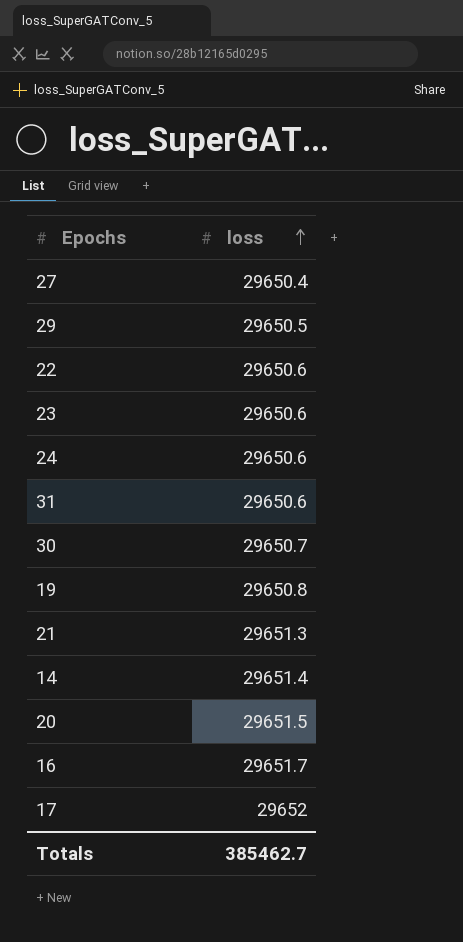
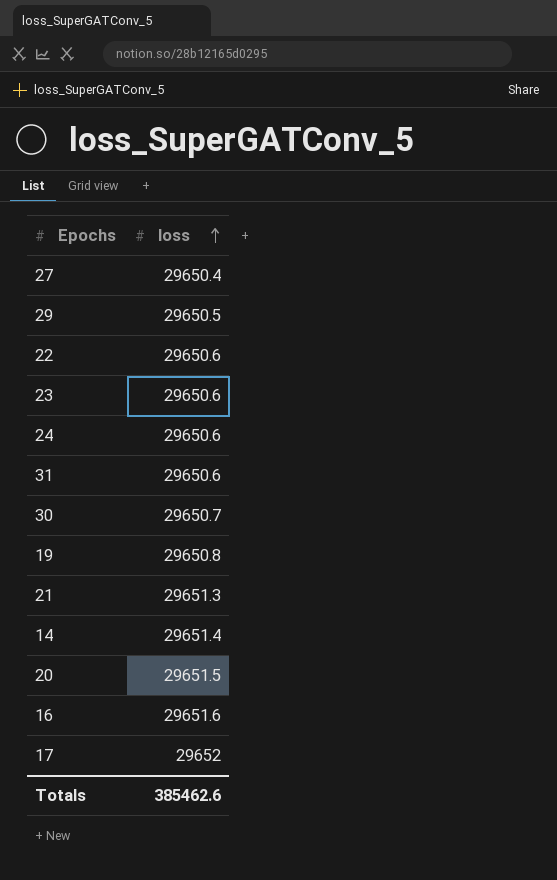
16 | loss: 29651.7 -> 29651.6
Totals | loss: 385462.7 -> 385462.6

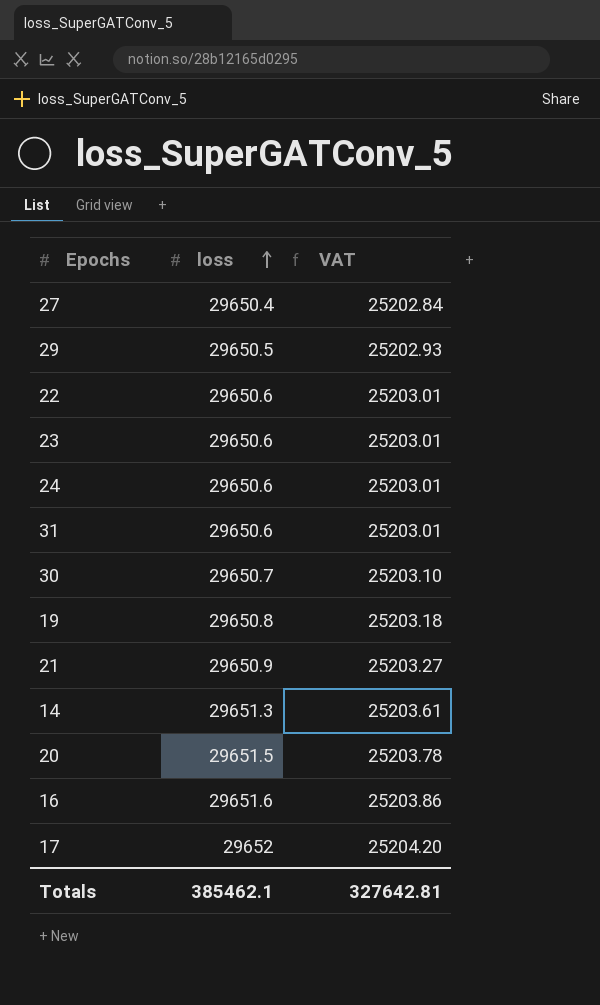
column VAT | formula: none -> [loss] * 0.85
21 | loss: 29651.3 -> 29650.9
14 | loss: 29651.4 -> 29651.3
Totals | loss: 385462.6 -> 385462.1

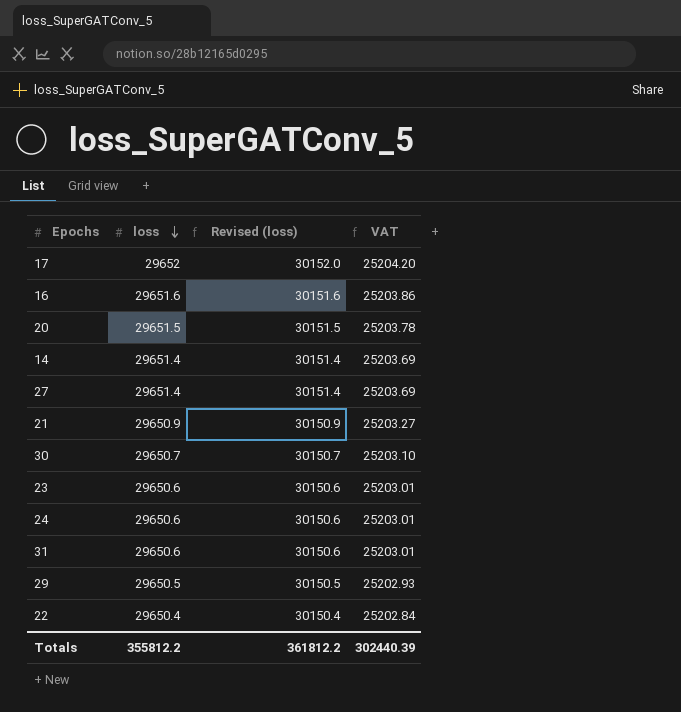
row order: loss ascending -> loss descending
column Revised (loss) | formula: none -> [loss] + 500
row 19: 29650.8 | 25203.18 -> none
14 | loss: 29651.3 -> 29651.4
14 | VAT: 25203.61 -> 25203.69
27 | loss: 29650.4 -> 29651.4
27 | VAT: 25202.84 -> 25203.69
22 | loss: 29650.6 -> 29650.4
22 | VAT: 25203.01 -> 25202.84
Totals | loss: 385462.1 -> 355812.2
Totals | VAT: 327642.81 -> 302440.39

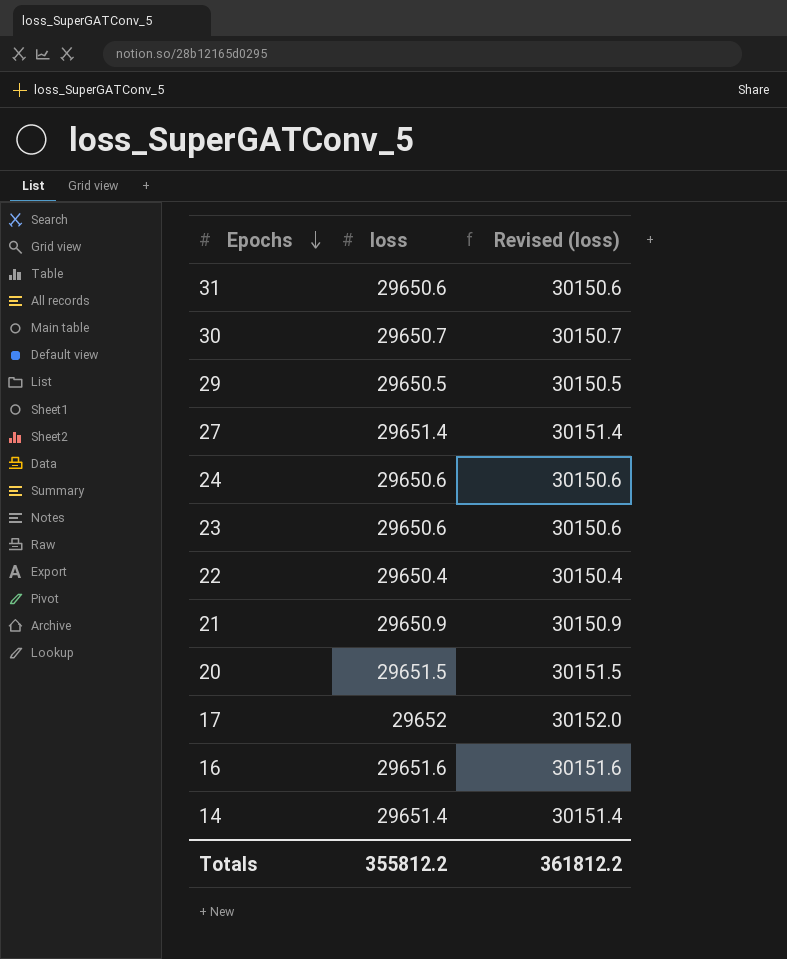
row order: loss descending -> Epochs descending
column VAT | formula: [loss] * 0.85 -> none

